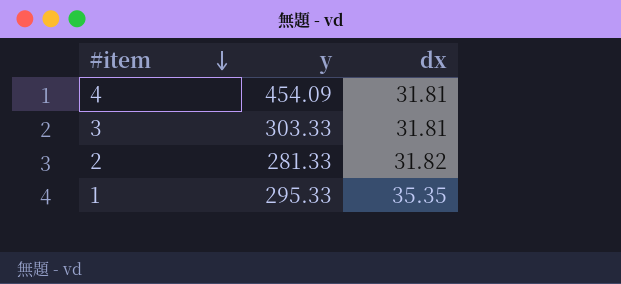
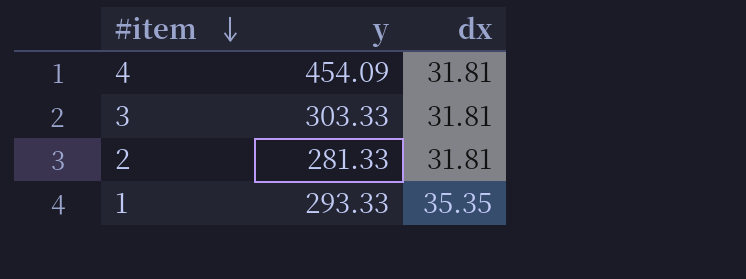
2 | dx: 31.82 -> 31.81
1 | y: 295.33 -> 293.33

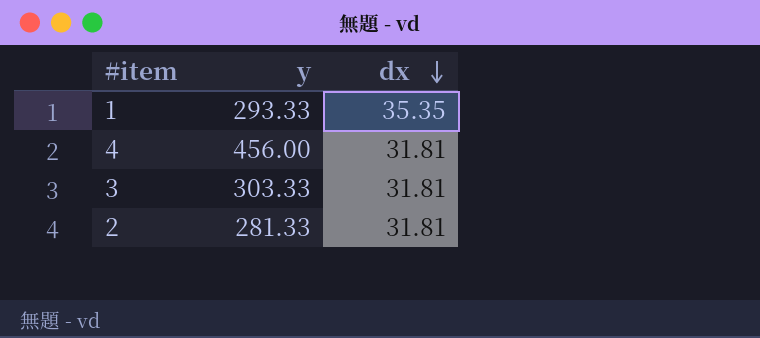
row order: #item descending -> dx descending
4 | y: 454.09 -> 456.00

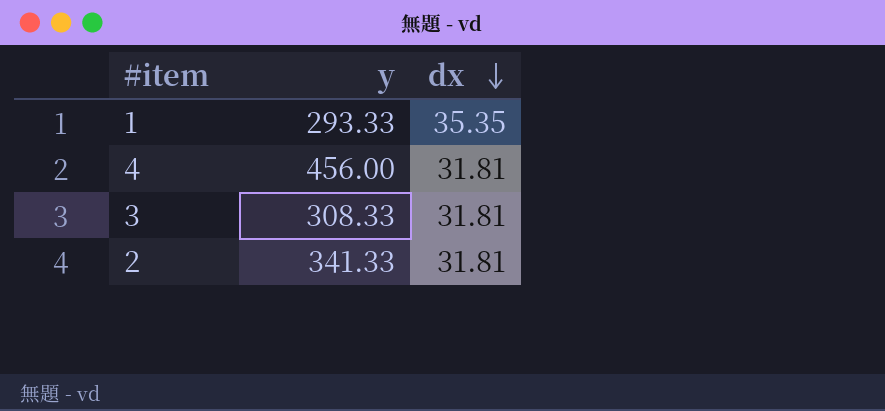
3 | y: 303.33 -> 308.33
2 | y: 281.33 -> 341.33

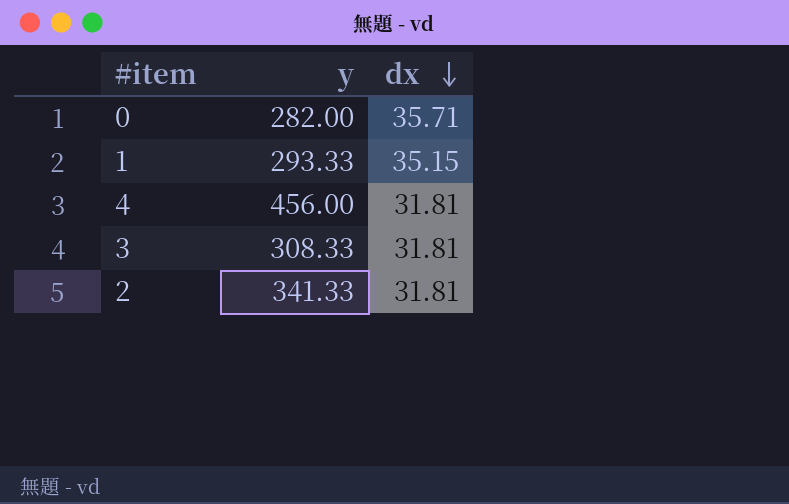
row 0: none -> 282.00 | 35.71
1 | dx: 35.35 -> 35.15

